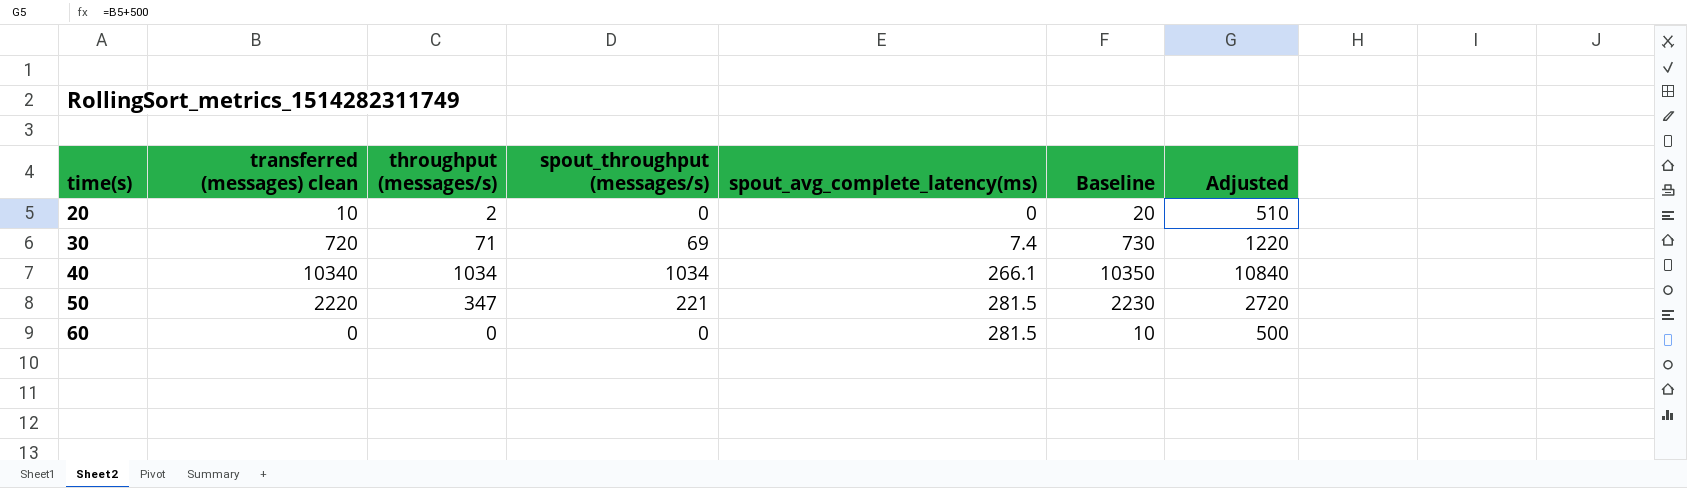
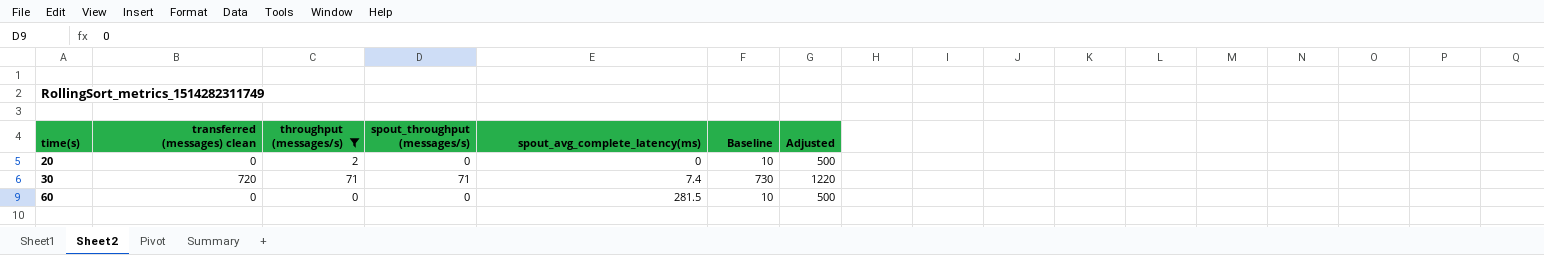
filter: none -> throughput (messages/s) <= 71
20 | transferred (messages) clean: 10 -> 0
20 | Baseline: 20 -> 10
20 | Adjusted: 510 -> 500
30 | spout_throughput (messages/s): 69 -> 71

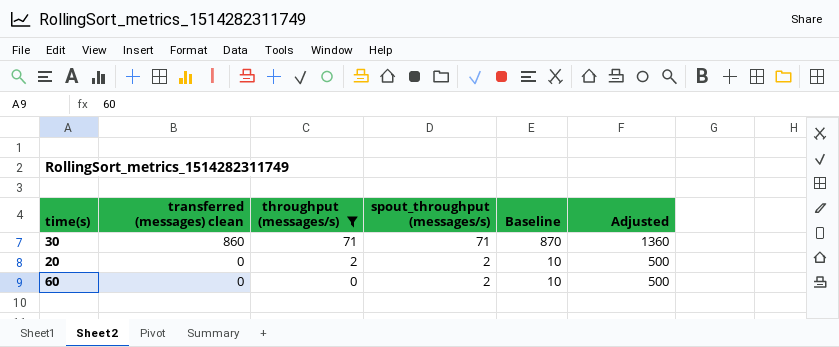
row order: time(s) ascending -> transferred (messages) clean descending
column spout_avg_complete_latency(ms) | position: 5 -> none
30 | transferred (messages) clean: 720 -> 860
30 | Baseline: 730 -> 870
30 | Adjusted: 1220 -> 1360
20 | spout_throughput (messages/s): 0 -> 2
60 | spout_throughput (messages/s): 0 -> 2

